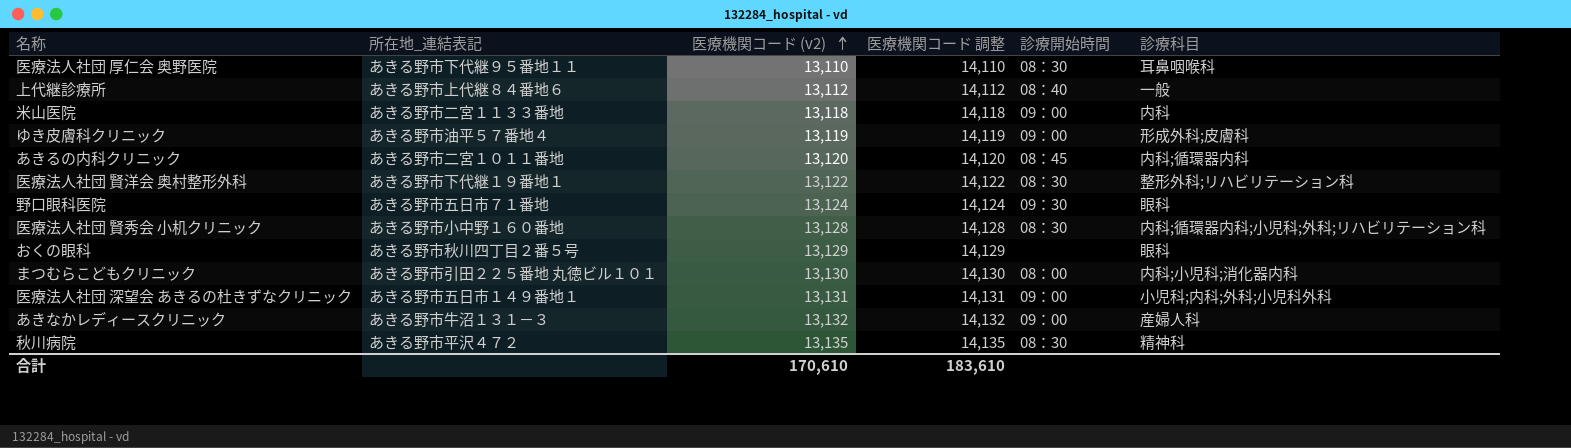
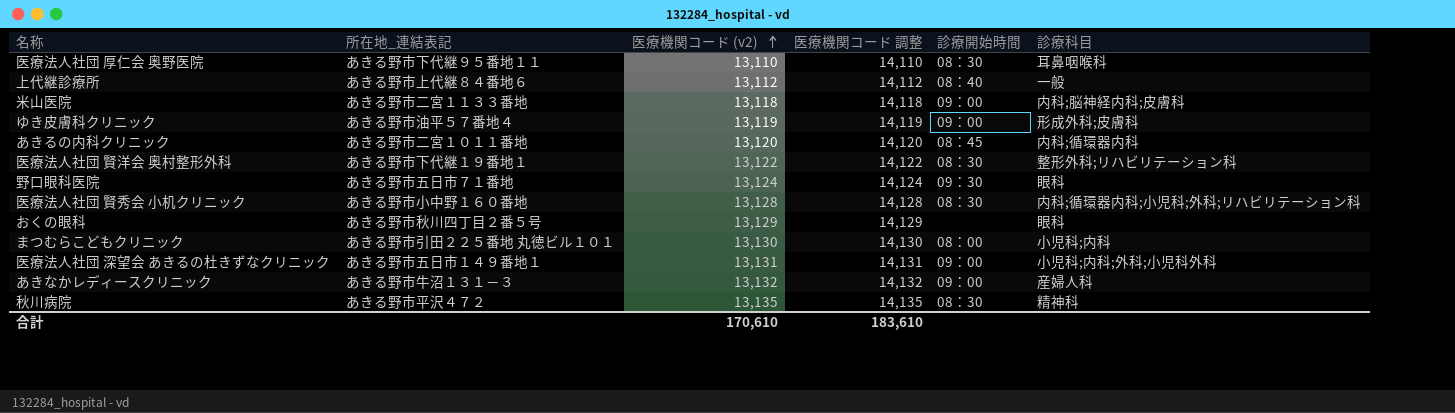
米山医院 | 診療科目: 内科 -> 内科;脳神経内科;皮膚科
まつむらこどもクリニック | 診療科目: 内科;小児科;消化器内科 -> 小児科;内科

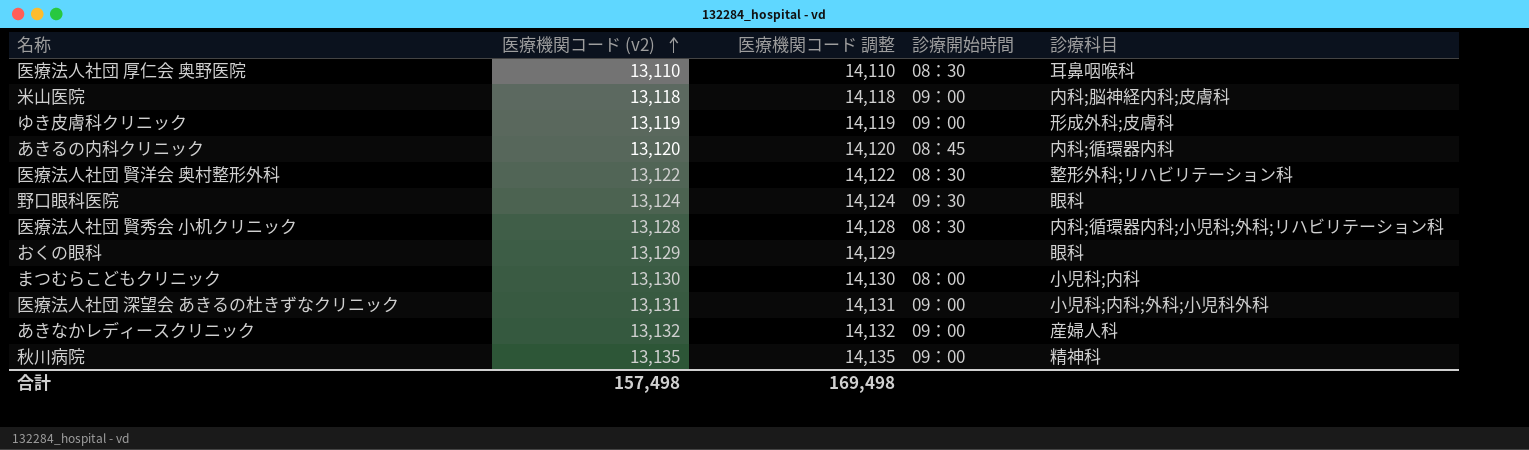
column 所在地_連結表記 | position: 2 -> none
row 上代継診療所: あきる野市上代継８４番地６ | 13,112 | 14,112 | 08：40 | 一般 -> none
秋川病院 | 診療開始時間: 08：30 -> 09：00
合計 | 医療機関コード (v2): 170,610 -> 157,498
合計 | 医療機関コード 調整: 183,610 -> 169,498

